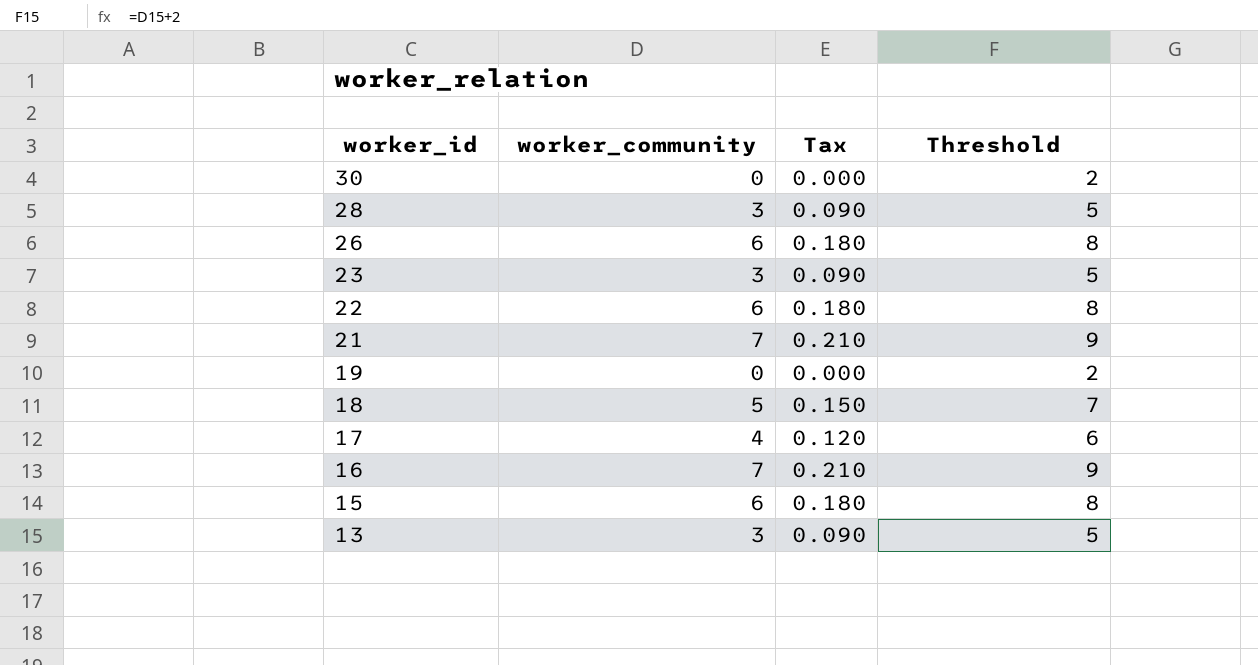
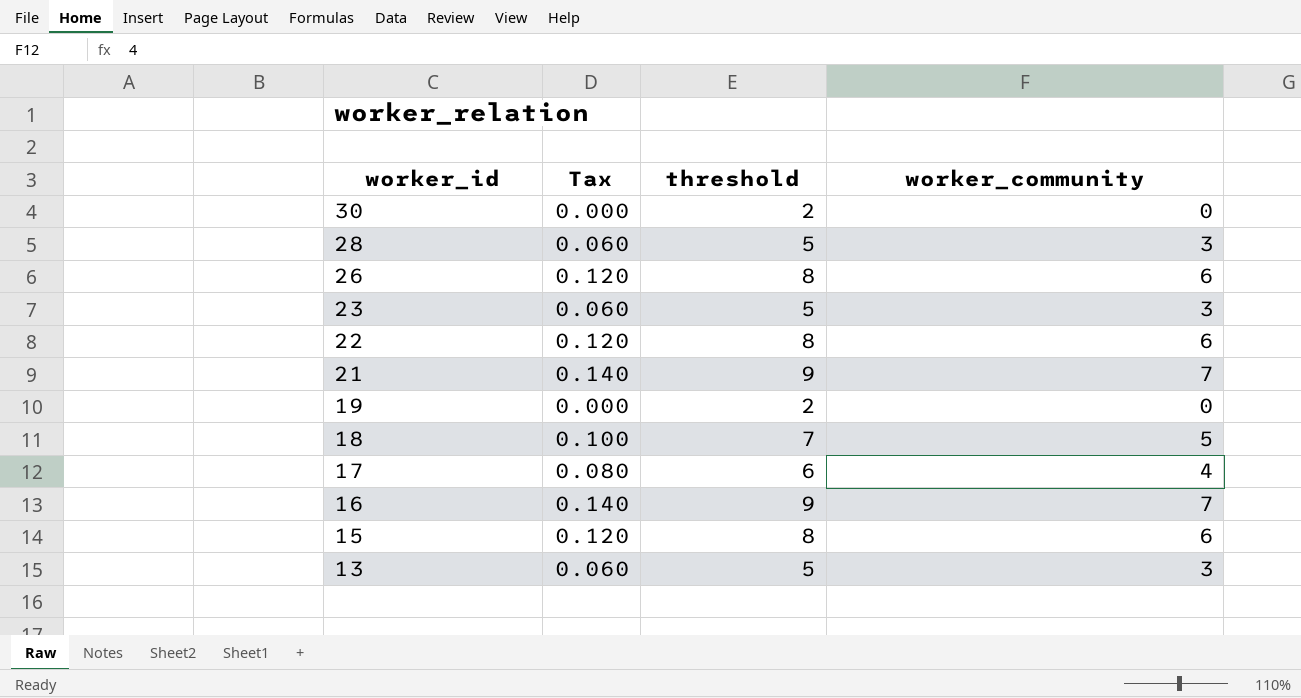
column Tax | formula: [worker_community] * 0.03 -> [worker_community] * 0.02
column name: Threshold -> threshold
column worker_community | position: 2 -> 4

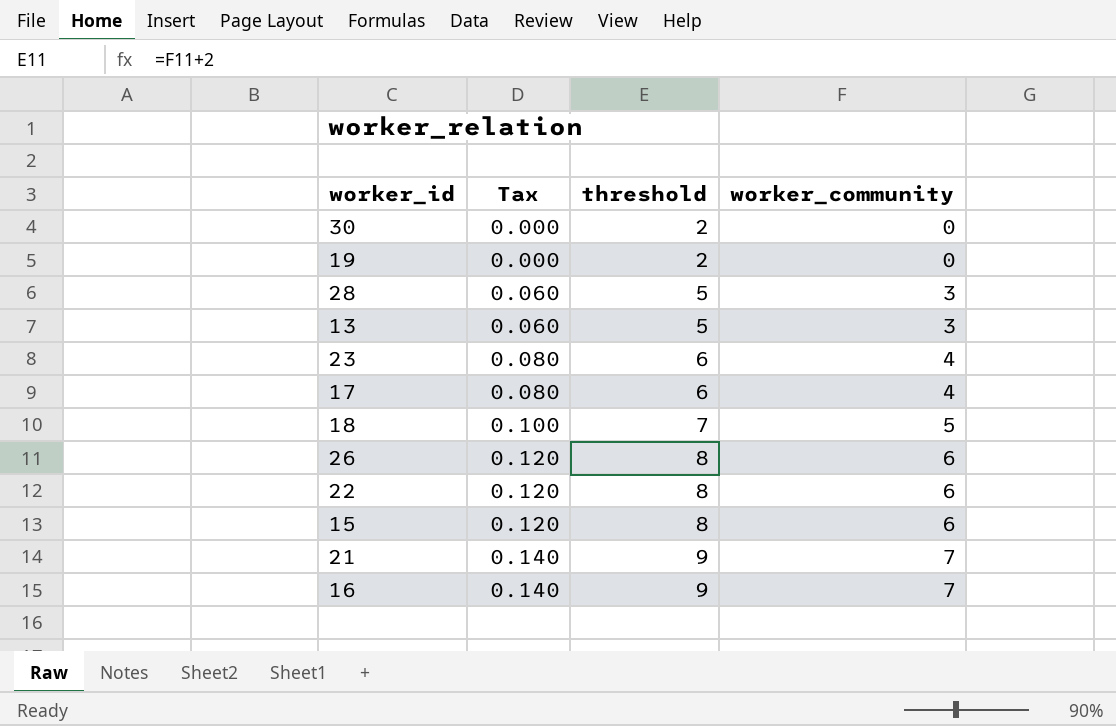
row order: worker_id descending -> Tax ascending
23 | Tax: 0.060 -> 0.080
23 | threshold: 5 -> 6
23 | worker_community: 3 -> 4

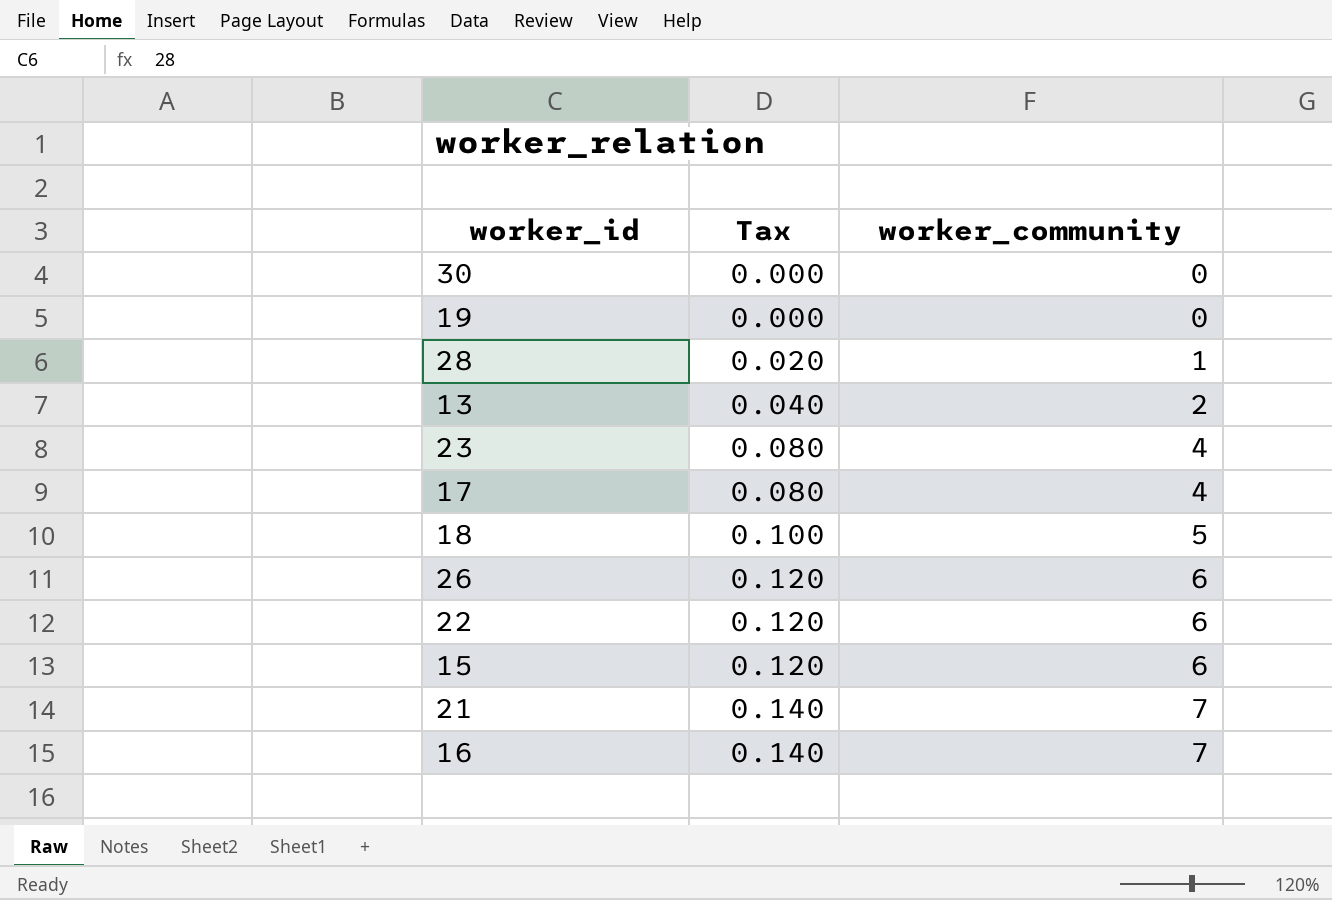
column threshold | formula: [worker_community] + 2 -> none
28 | Tax: 0.060 -> 0.020
28 | worker_community: 3 -> 1
13 | Tax: 0.060 -> 0.040
13 | worker_community: 3 -> 2

